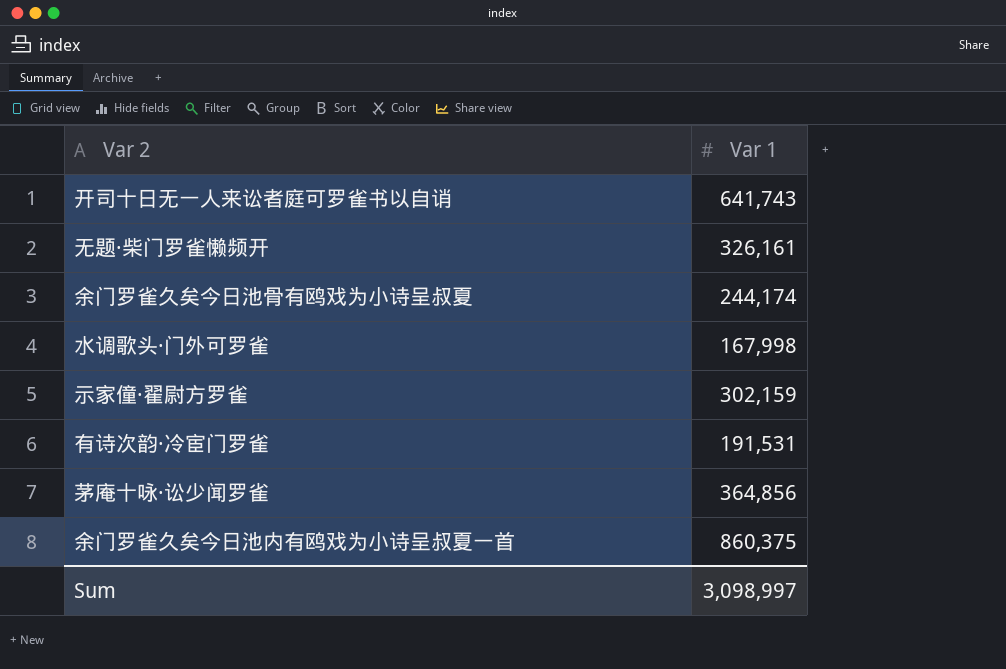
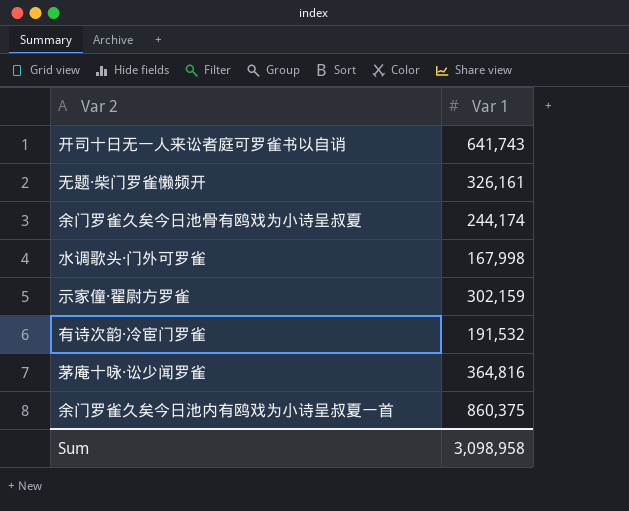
有诗次韵·冷宦门罗雀 | Var 1: 191,531 -> 191,532
茅庵十咏·讼少闻罗雀 | Var 1: 364,856 -> 364,816
Sum | Var 1: 3,098,997 -> 3,098,958

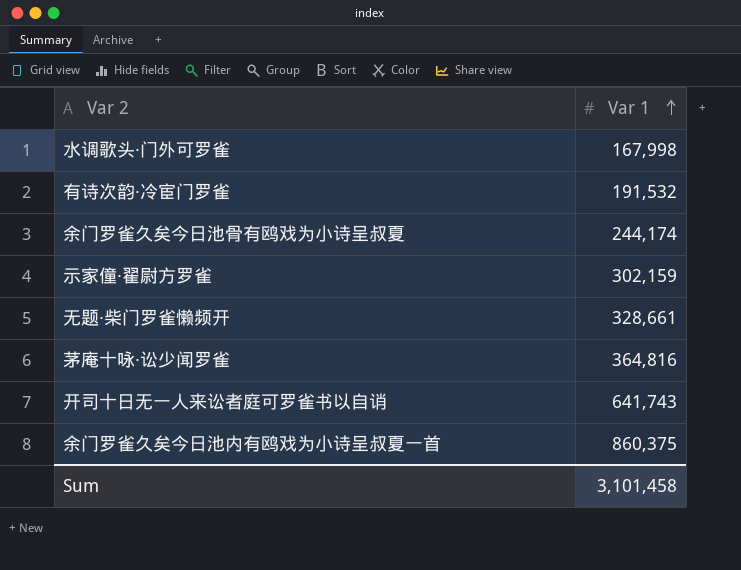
row order: none -> Var 1 ascending
无题·柴门罗雀懒频开 | Var 1: 326,161 -> 328,661
Sum | Var 1: 3,098,958 -> 3,101,458

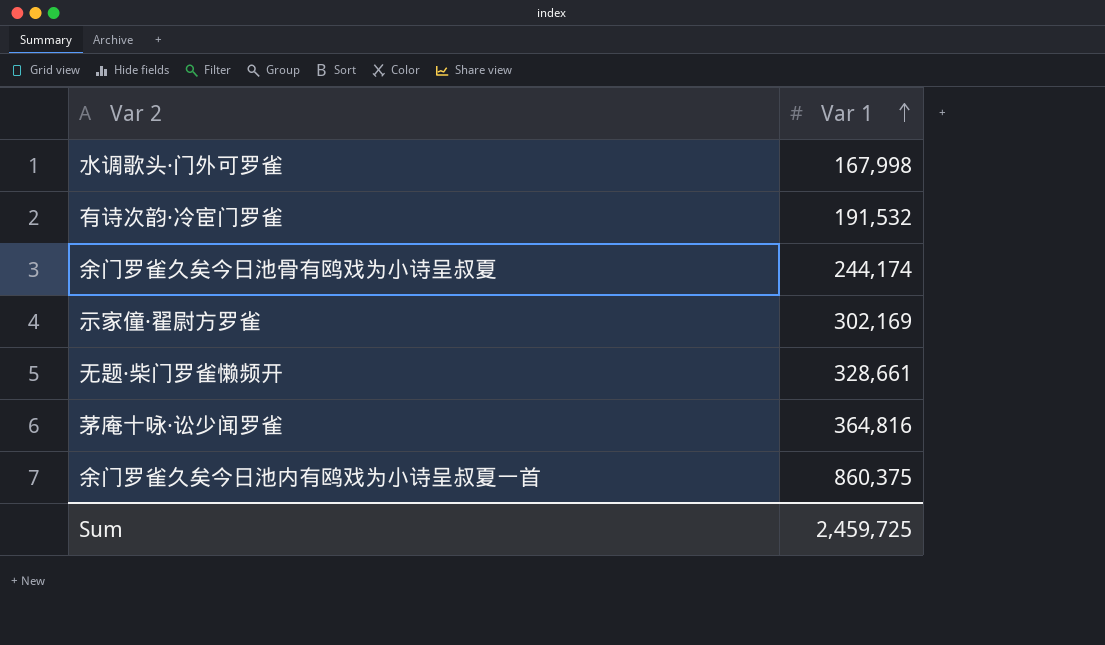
row 开司十日无一人来讼者庭可罗雀书以自诮: 641,743 -> none
示家僮·翟尉方罗雀 | Var 1: 302,159 -> 302,169
Sum | Var 1: 3,101,458 -> 2,459,725

